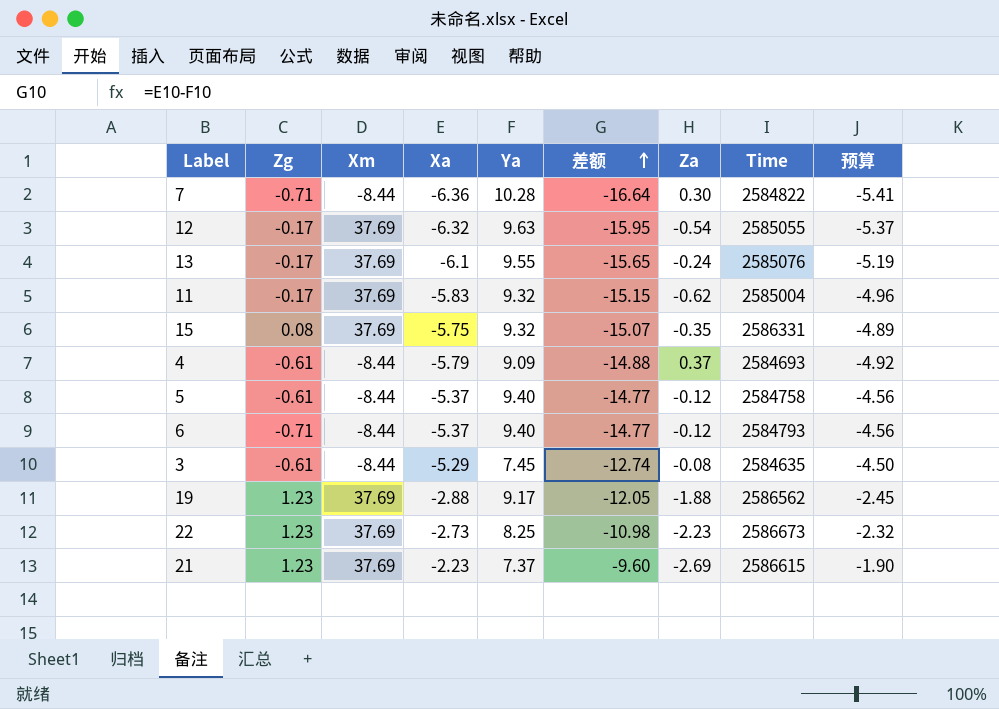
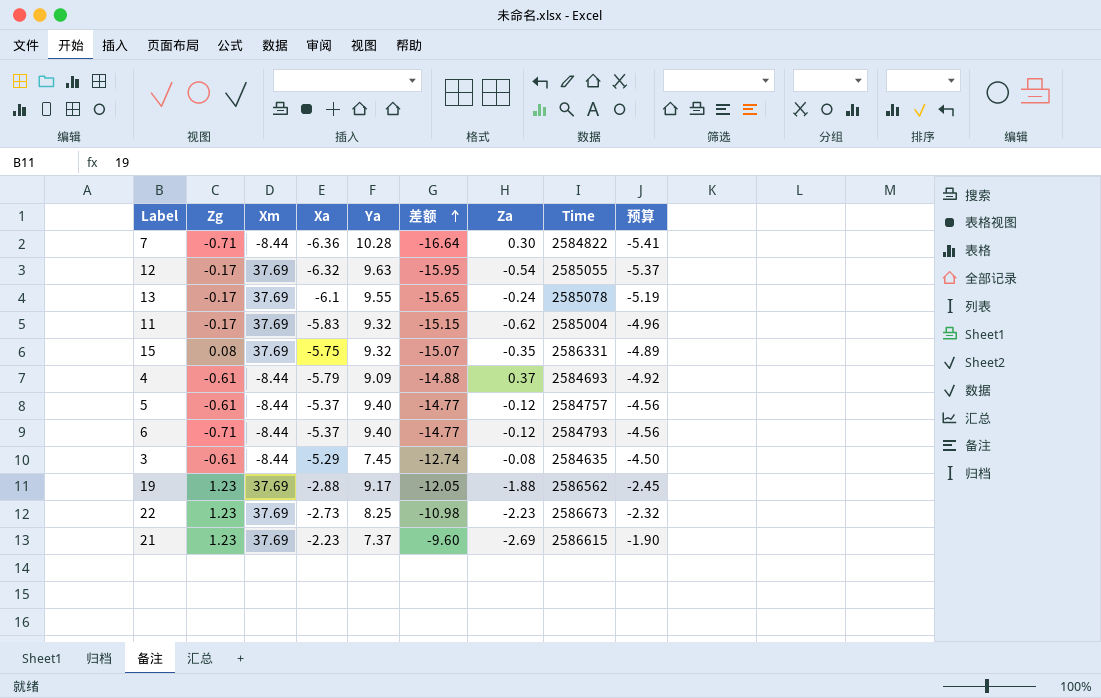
13 | Time: 2585076 -> 2585078
5 | Time: 2584758 -> 2584757

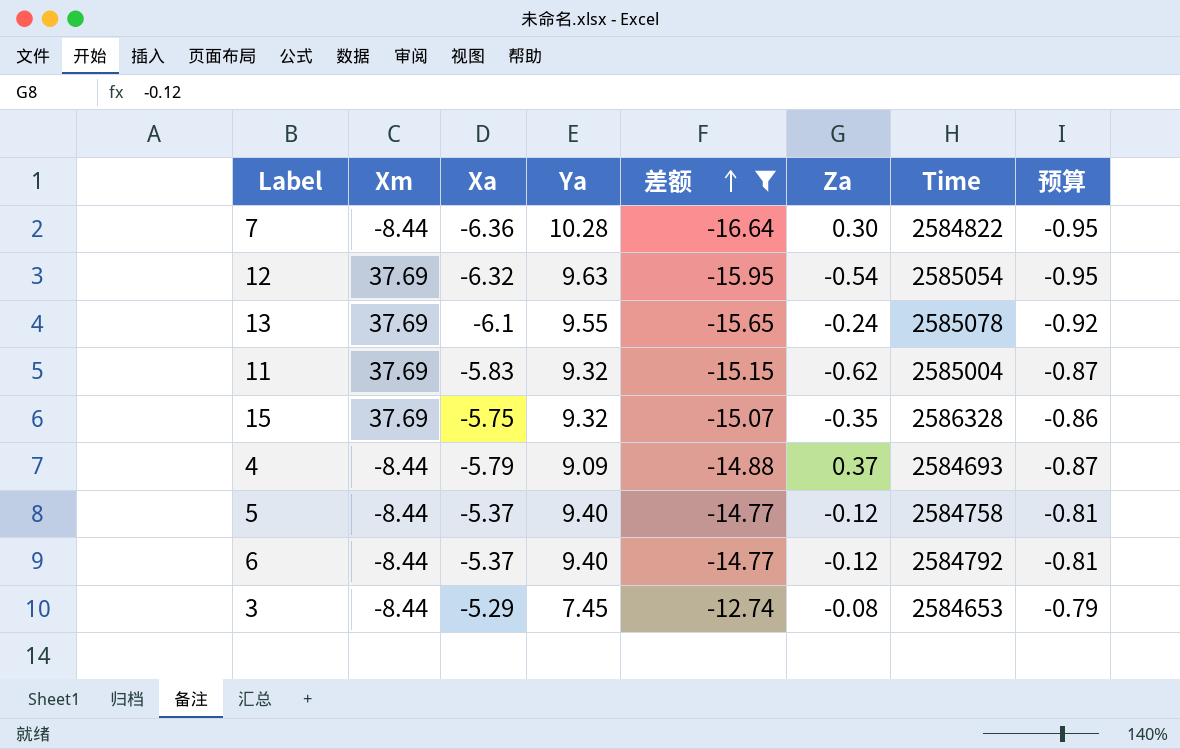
filter: none -> 差额 <= -12.74
column Zg | position: 2 -> none
column 预算 | formula: [Xa] * 0.85 -> [Xa] * 0.15
12 | Time: 2585055 -> 2585054
15 | Time: 2586331 -> 2586328
5 | Time: 2584757 -> 2584758
6 | Time: 2584793 -> 2584792
3 | Time: 2584635 -> 2584653

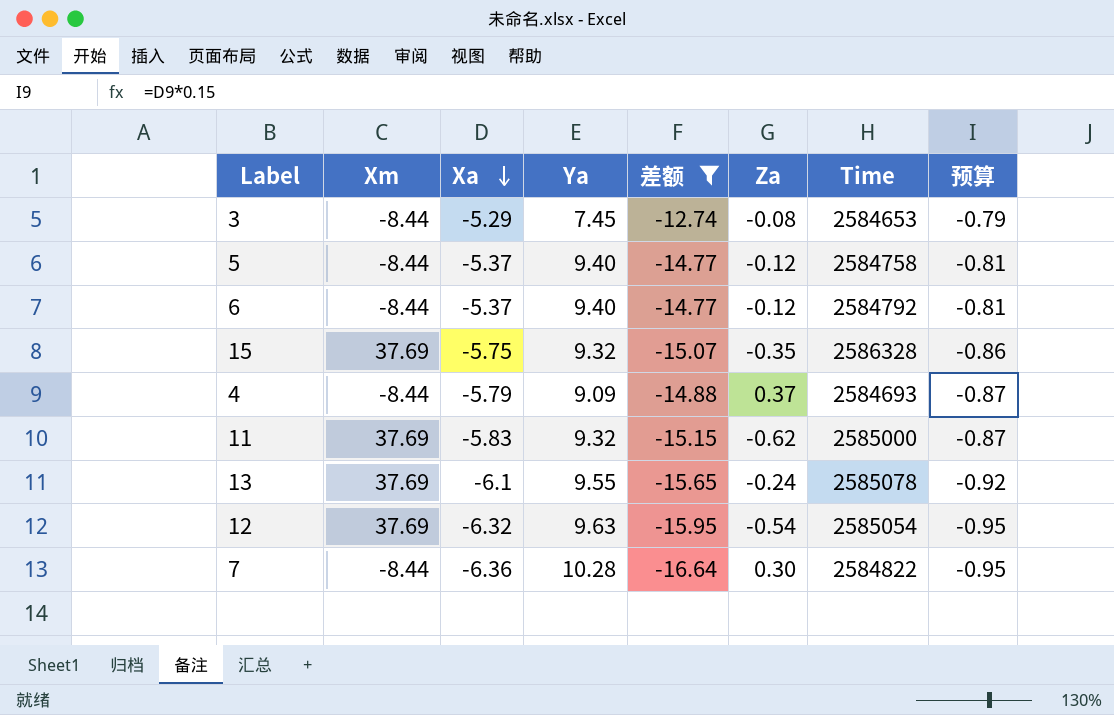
row order: 差额 ascending -> Xa descending
11 | Time: 2585004 -> 2585000

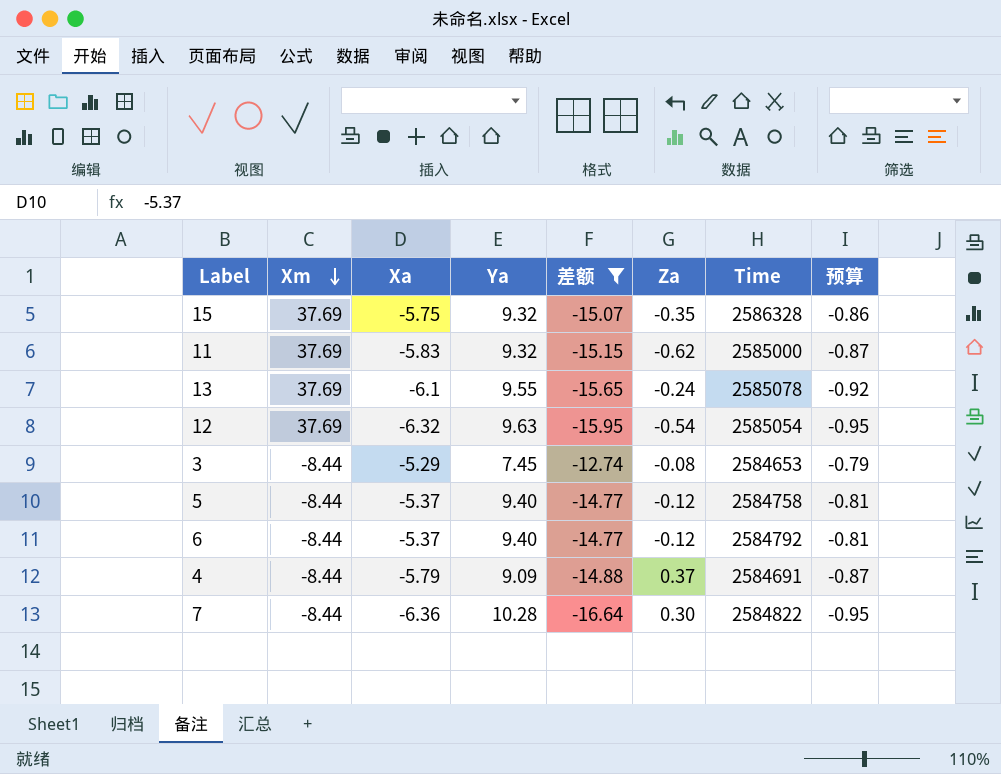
row order: Xa descending -> Xm descending
4 | Time: 2584693 -> 2584691

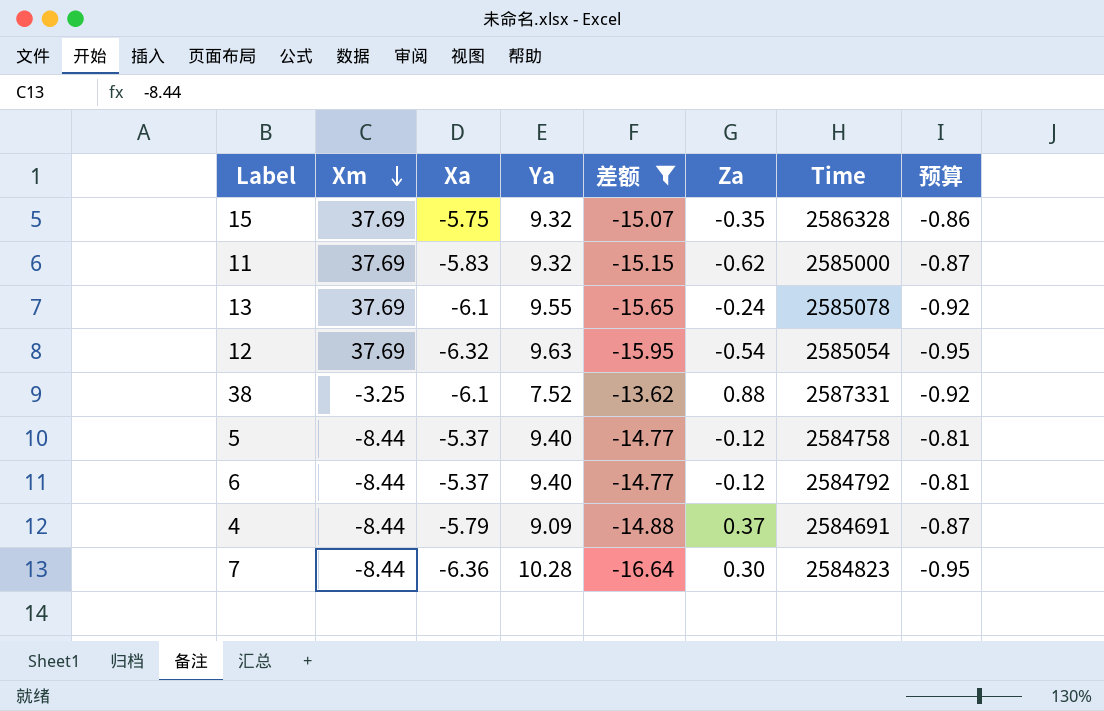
row 3: -8.44 | -5.29 | 7.45 | -12.74 | -0.08 | 2584653 | -0.79 -> none
row 38: none -> -3.25 | -6.1 | 7.52 | -13.62 | 0.88 | 2587331 | -0.92
7 | Time: 2584822 -> 2584823

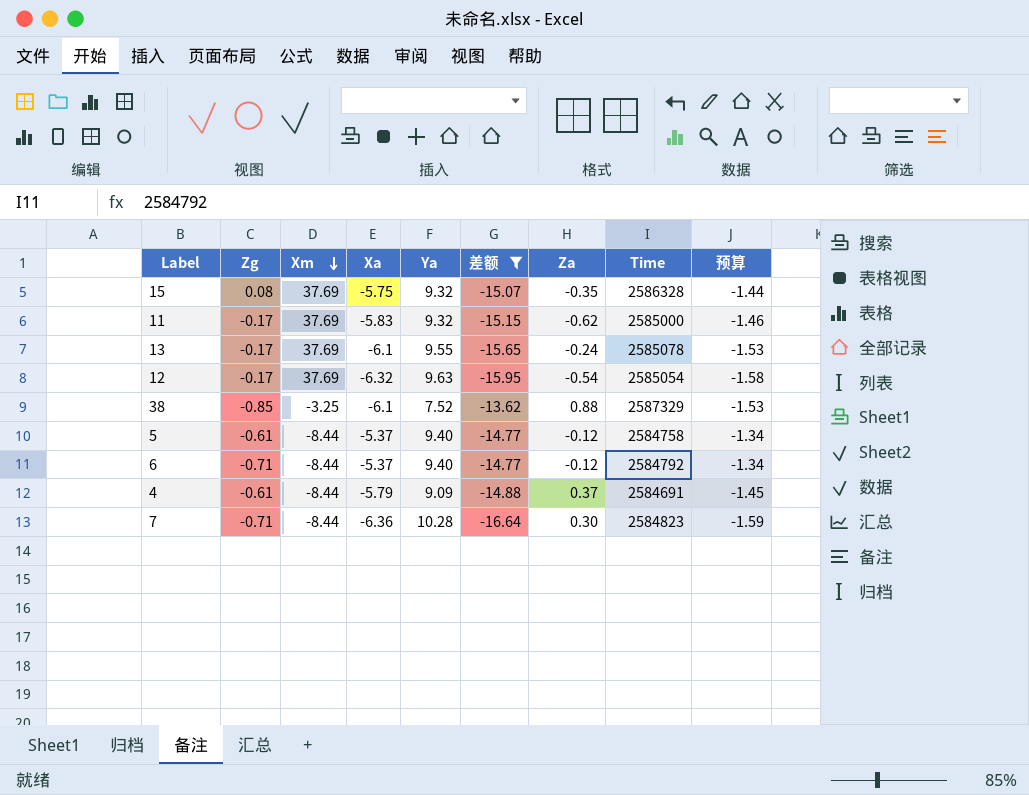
column Zg | position: none -> 2
column 预算 | formula: [Xa] * 0.15 -> [Xa] * 0.25
38 | Time: 2587331 -> 2587329

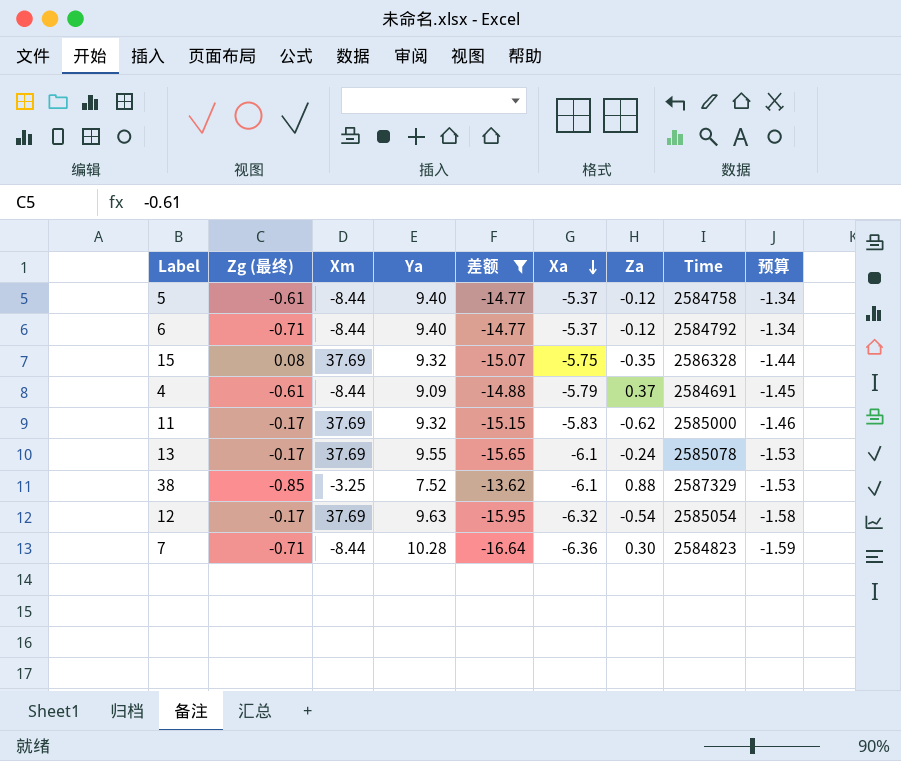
row order: Xm descending -> Xa descending
column name: Zg -> Zg (最终)
column Xa | position: 4 -> 6

